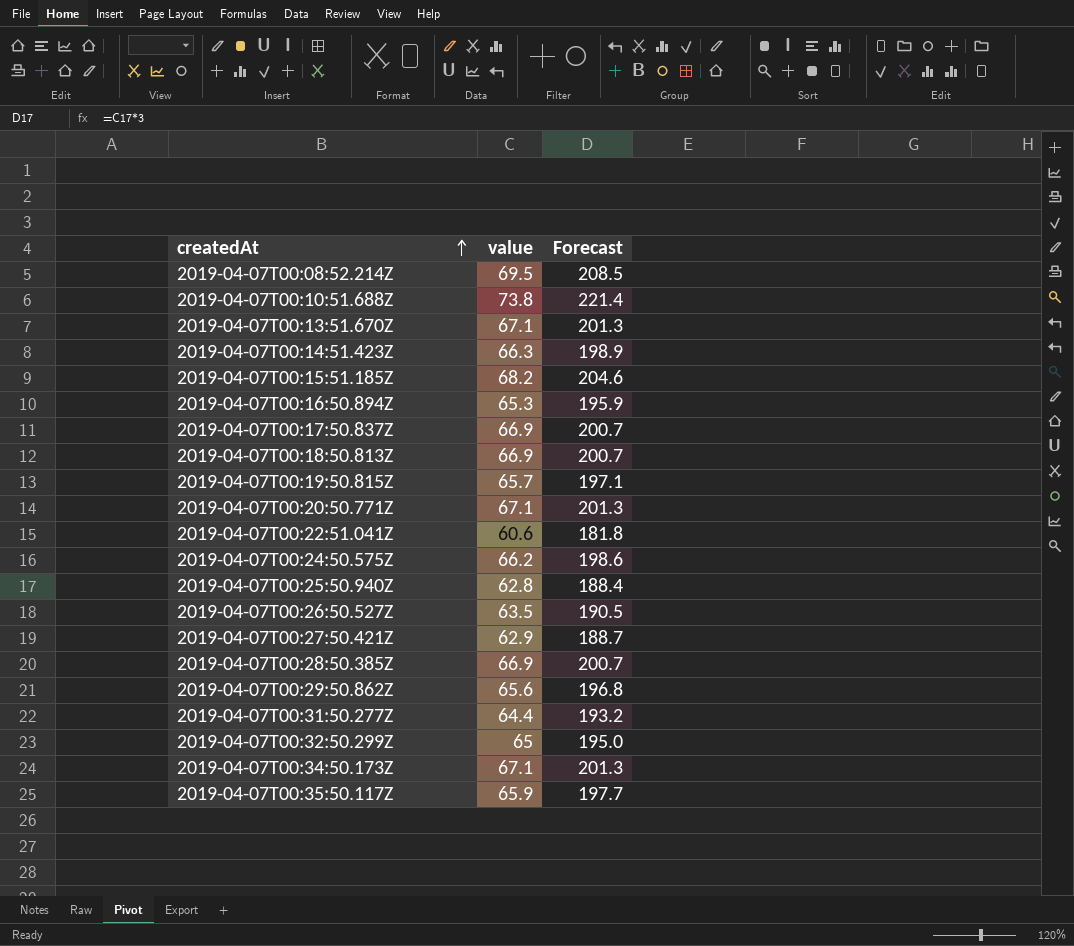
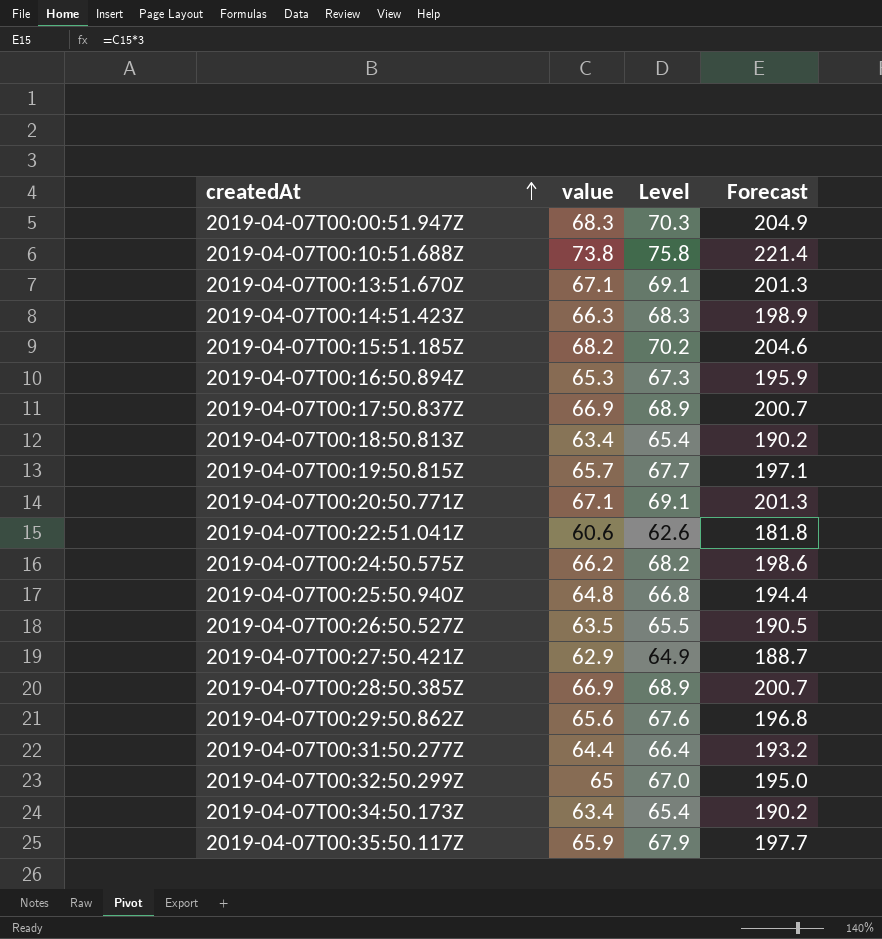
column Level | formula: none -> [value] + 2
row 2019-04-07T00:08:52.214Z: 69.5 | 208.5 -> none
row 2019-04-07T00:00:51.947Z: none -> 68.3 | 70.3 | 204.9
2019-04-07T00:18:50.813Z | value: 66.9 -> 63.4
2019-04-07T00:18:50.813Z | Forecast: 200.7 -> 190.2
2019-04-07T00:25:50.940Z | value: 62.8 -> 64.8
2019-04-07T00:25:50.940Z | Forecast: 188.4 -> 194.4
2019-04-07T00:34:50.173Z | value: 67.1 -> 63.4
2019-04-07T00:34:50.173Z | Forecast: 201.3 -> 190.2

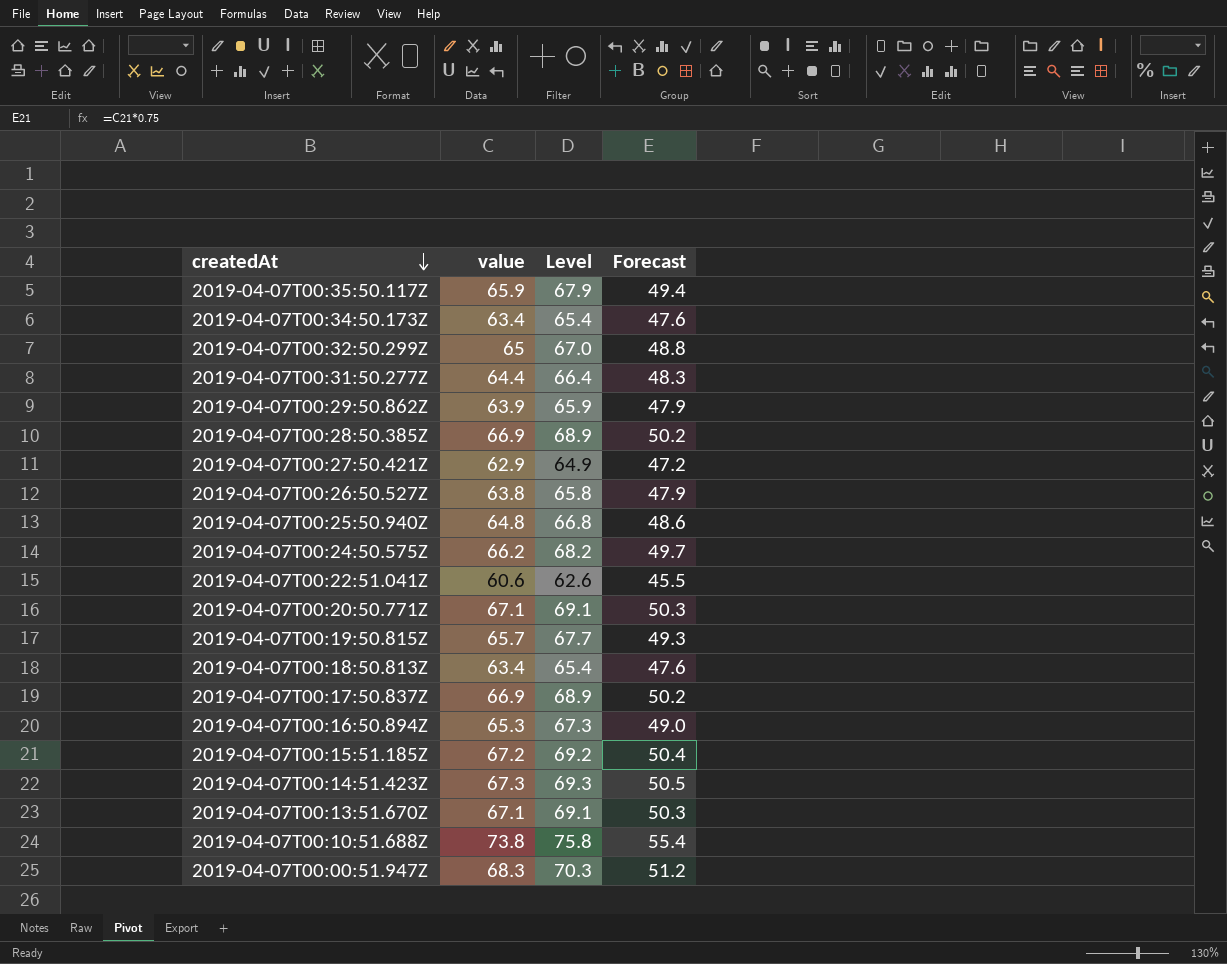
row order: createdAt ascending -> createdAt descending
column Forecast | formula: [value] * 3 -> [value] * 0.75
2019-04-07T00:29:50.862Z | value: 65.6 -> 63.9
2019-04-07T00:29:50.862Z | Level: 67.6 -> 65.9
2019-04-07T00:26:50.527Z | value: 63.5 -> 63.8
2019-04-07T00:26:50.527Z | Level: 65.5 -> 65.8
2019-04-07T00:15:51.185Z | value: 68.2 -> 67.2
2019-04-07T00:15:51.185Z | Level: 70.2 -> 69.2
2019-04-07T00:14:51.423Z | value: 66.3 -> 67.3
2019-04-07T00:14:51.423Z | Level: 68.3 -> 69.3

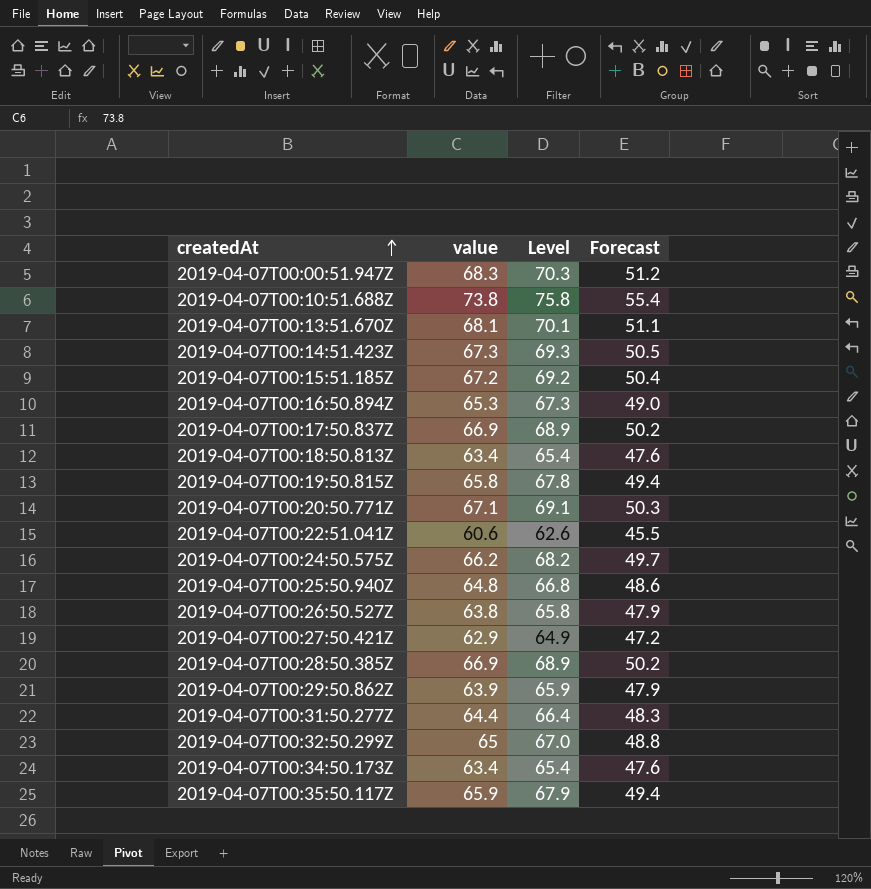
row order: createdAt descending -> createdAt ascending
2019-04-07T00:13:51.670Z | value: 67.1 -> 68.1
2019-04-07T00:13:51.670Z | Level: 69.1 -> 70.1
2019-04-07T00:13:51.670Z | Forecast: 50.3 -> 51.1
2019-04-07T00:19:50.815Z | value: 65.7 -> 65.8
2019-04-07T00:19:50.815Z | Level: 67.7 -> 67.8
2019-04-07T00:19:50.815Z | Forecast: 49.3 -> 49.4

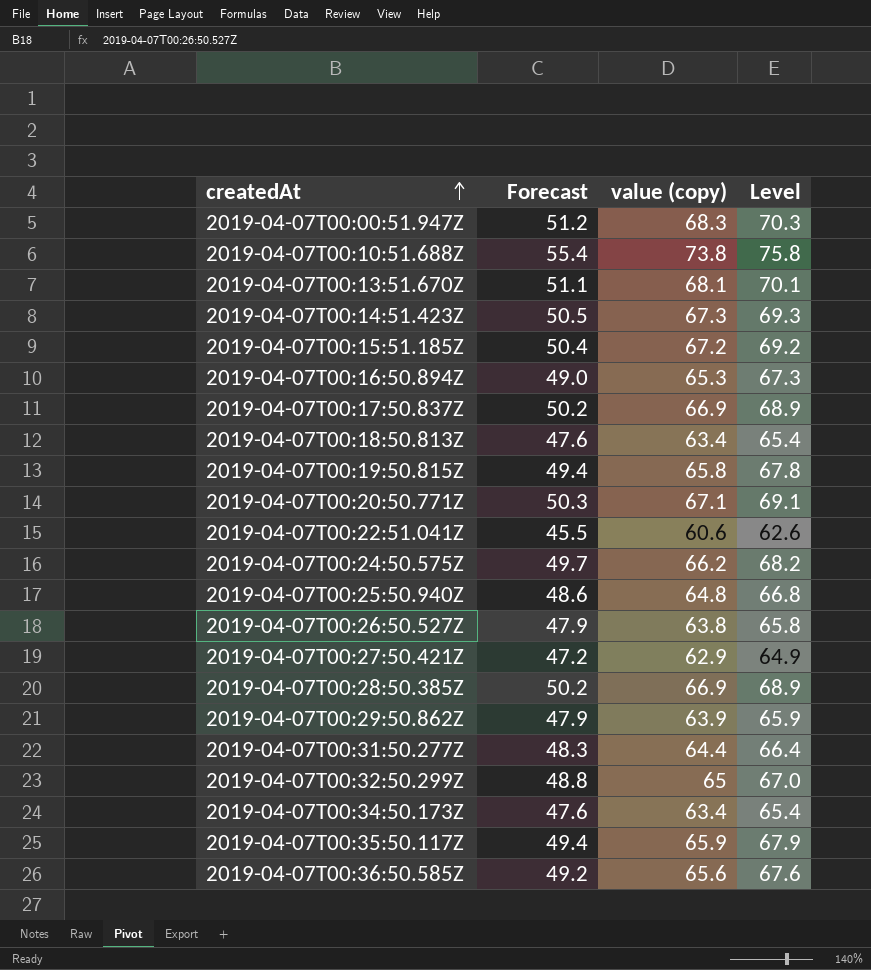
column Forecast | position: 4 -> 2
column name: value -> value (copy)
row 2019-04-07T00:36:50.585Z: none -> 49.2 | 65.6 | 67.6

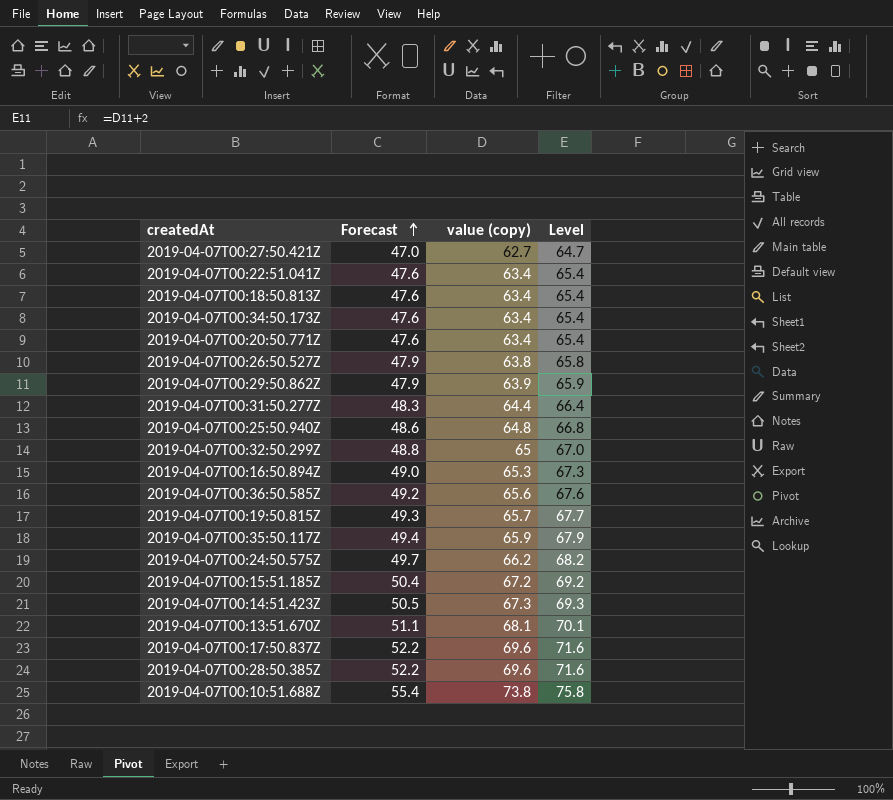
row order: createdAt ascending -> Forecast ascending
row 2019-04-07T00:00:51.947Z: 51.2 | 68.3 | 70.3 -> none
2019-04-07T00:27:50.421Z | Forecast: 47.2 -> 47.0
2019-04-07T00:27:50.421Z | value (copy): 62.9 -> 62.7
2019-04-07T00:27:50.421Z | Level: 64.9 -> 64.7
2019-04-07T00:22:51.041Z | Forecast: 45.5 -> 47.6
2019-04-07T00:22:51.041Z | value (copy): 60.6 -> 63.4
2019-04-07T00:22:51.041Z | Level: 62.6 -> 65.4
2019-04-07T00:20:50.771Z | Forecast: 50.3 -> 47.6
2019-04-07T00:20:50.771Z | value (copy): 67.1 -> 63.4
2019-04-07T00:20:50.771Z | Level: 69.1 -> 65.4
2019-04-07T00:19:50.815Z | Forecast: 49.4 -> 49.3
2019-04-07T00:19:50.815Z | value (copy): 65.8 -> 65.7
2019-04-07T00:19:50.815Z | Level: 67.8 -> 67.7
2019-04-07T00:17:50.837Z | Forecast: 50.2 -> 52.2
2019-04-07T00:17:50.837Z | value (copy): 66.9 -> 69.6
2019-04-07T00:17:50.837Z | Level: 68.9 -> 71.6
2019-04-07T00:28:50.385Z | Forecast: 50.2 -> 52.2
2019-04-07T00:28:50.385Z | value (copy): 66.9 -> 69.6
2019-04-07T00:28:50.385Z | Level: 68.9 -> 71.6

